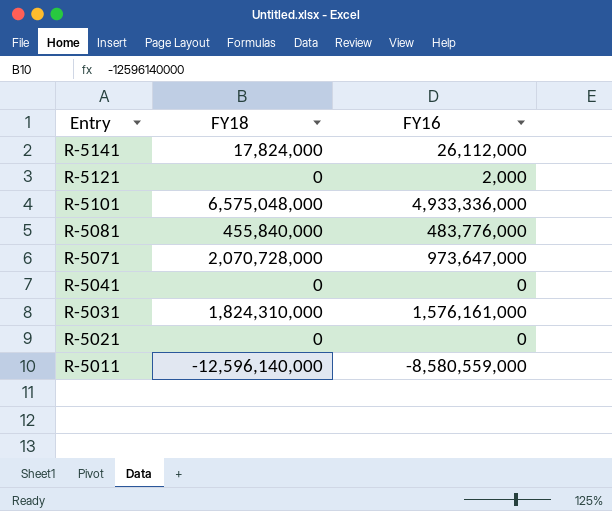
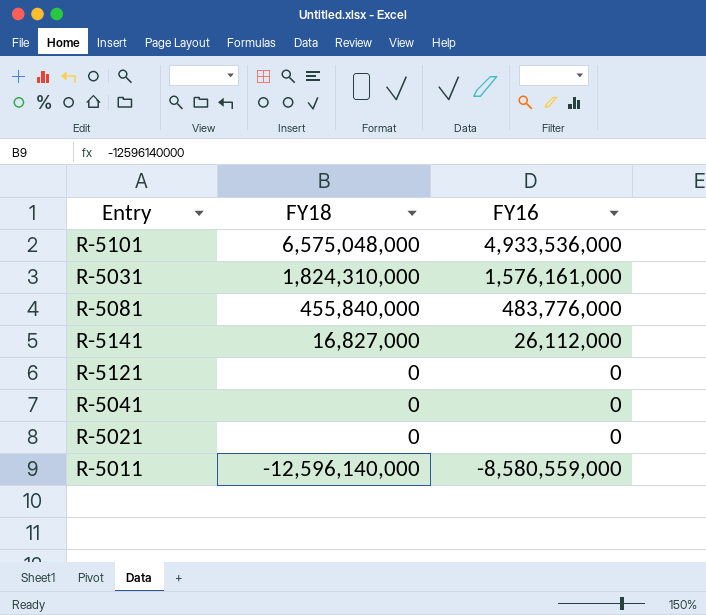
row order: Entry descending -> FY18 descending
row R-5071: 2,070,728,000 | 973,647,000 -> none
R-5101 | FY16: 4,933,336,000 -> 4,933,536,000
R-5141 | FY18: 17,824,000 -> 16,827,000
R-5121 | FY16: 2,000 -> 0

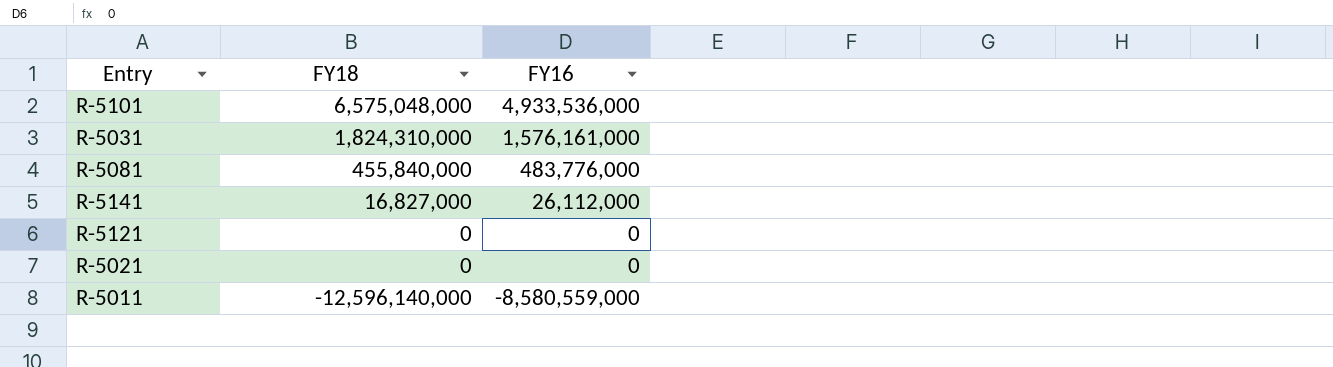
row R-5041: 0 | 0 -> none

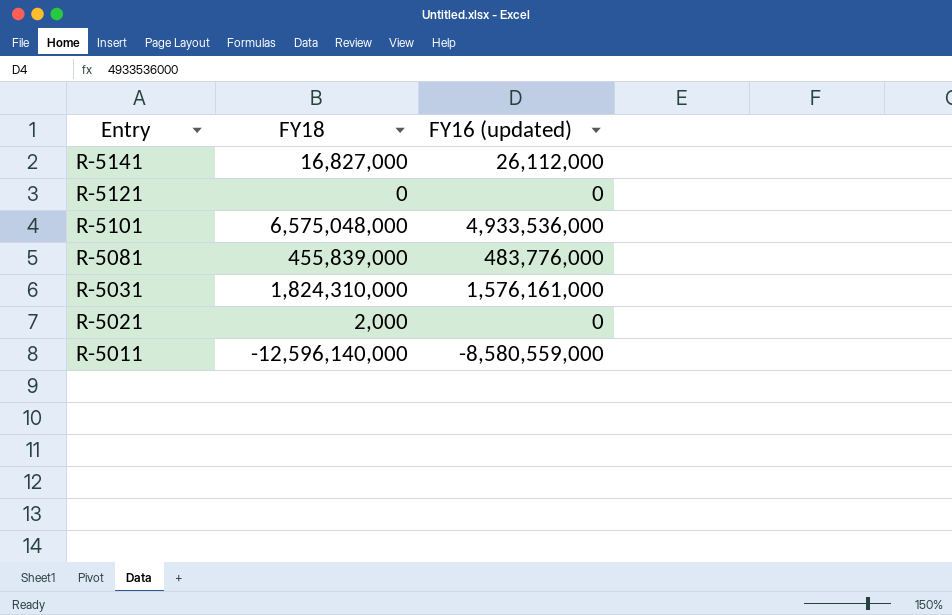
row order: FY18 descending -> Entry descending
column name: FY16 -> FY16 (updated)
R-5081 | FY18: 455,840,000 -> 455,839,000
R-5021 | FY18: 0 -> 2,000

